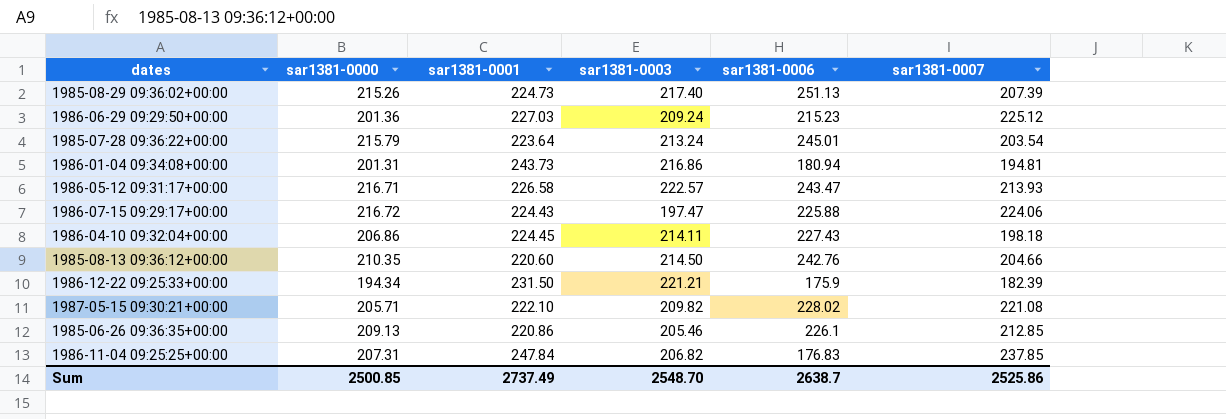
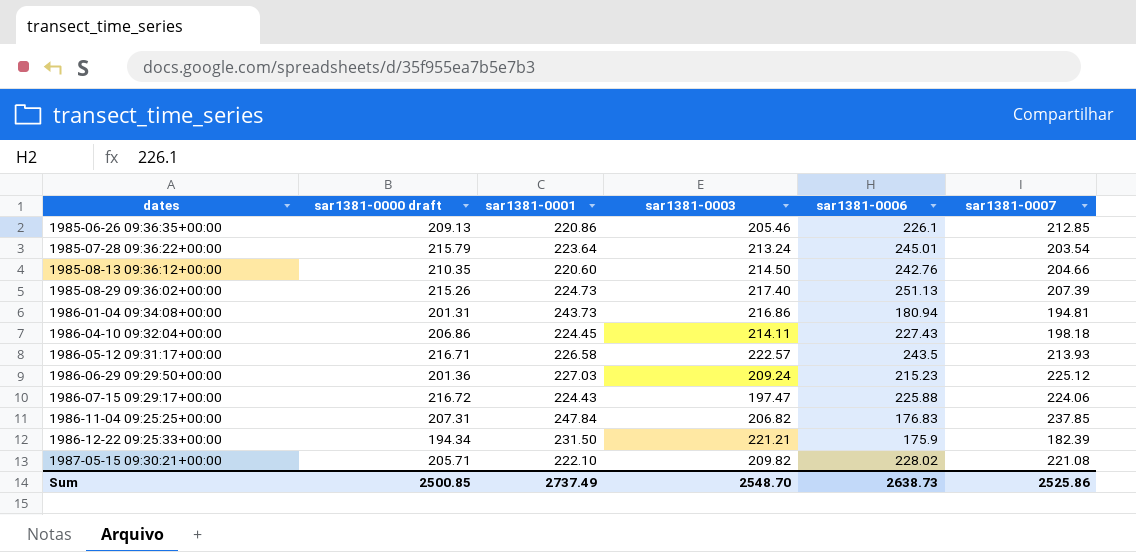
row order: none -> dates ascending
column name: sar1381-0000 -> sar1381-0000 draft
1986-05-12 09:31:17+00:00 | sar1381-0006: 243.47 -> 243.5
Sum | sar1381-0006: 2638.7 -> 2638.73

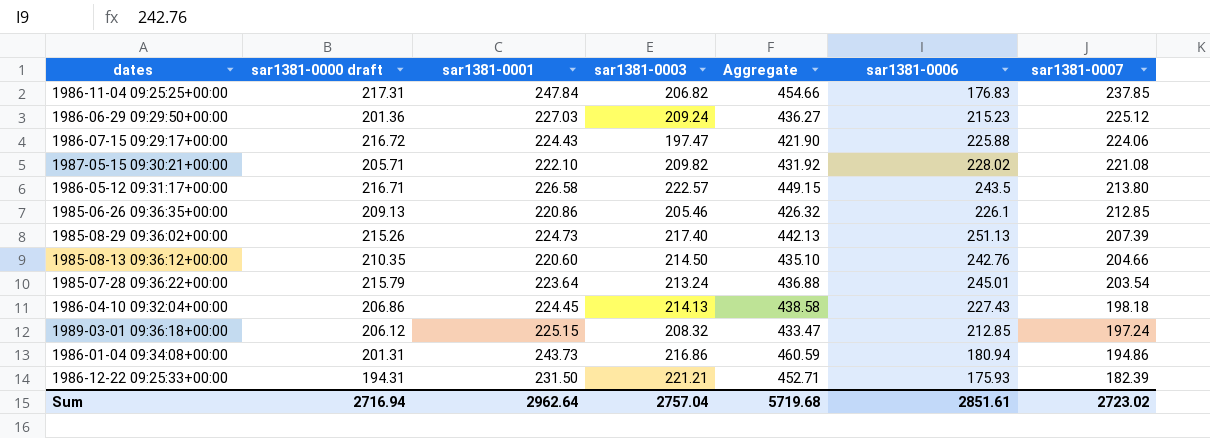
row order: dates ascending -> sar1381-0007 descending
column Aggregate | formula: none -> [sar1381-0001] + [sar1381-0003]
1986-11-04 09:25:25+00:00 | sar1381-0000 draft: 207.31 -> 217.31
1986-05-12 09:31:17+00:00 | sar1381-0007: 213.93 -> 213.80
1986-04-10 09:32:04+00:00 | sar1381-0003: 214.11 -> 214.13
row 1989-03-01 09:36:18+00:00: none -> 206.12 | 225.15 | 208.32 | 433.47 | 212.85 | 197.24
1986-01-04 09:34:08+00:00 | sar1381-0007: 194.81 -> 194.86
1986-12-22 09:25:33+00:00 | sar1381-0000 draft: 194.34 -> 194.31
1986-12-22 09:25:33+00:00 | sar1381-0006: 175.9 -> 175.93
Sum | sar1381-0000 draft: 2500.85 -> 2716.94
Sum | sar1381-0001: 2737.49 -> 2962.64
Sum | sar1381-0003: 2548.70 -> 2757.04
Sum | sar1381-0006: 2638.73 -> 2851.61
Sum | sar1381-0007: 2525.86 -> 2723.02

